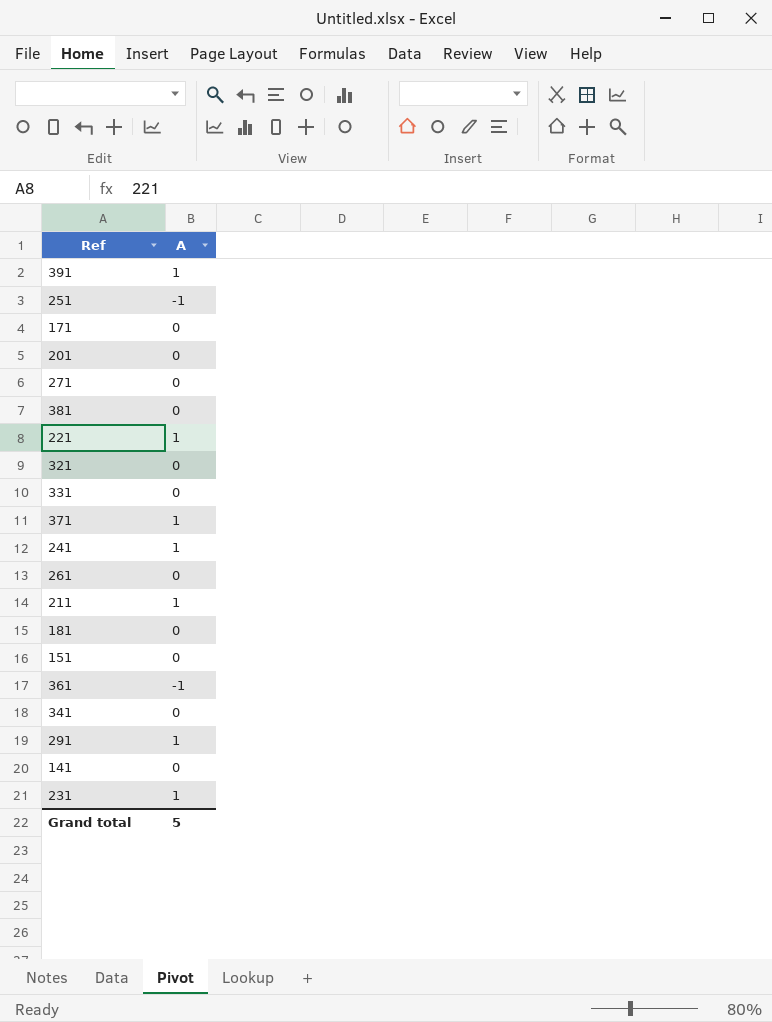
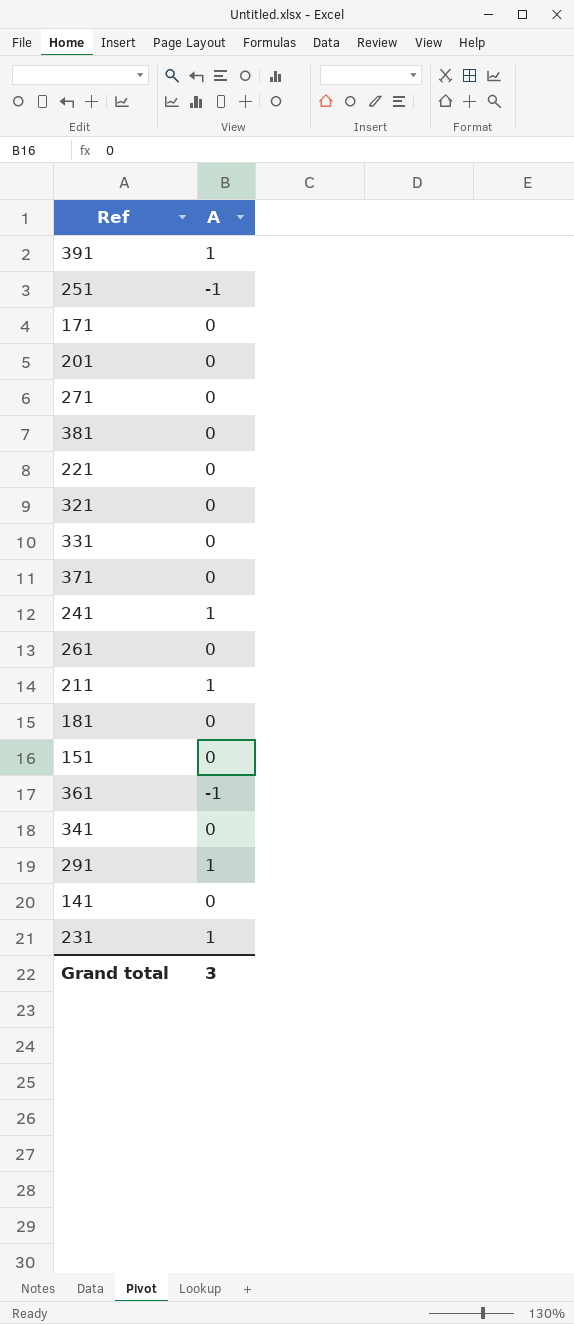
221 | A: 1 -> 0
371 | A: 1 -> 0
Grand total | A: 5 -> 3

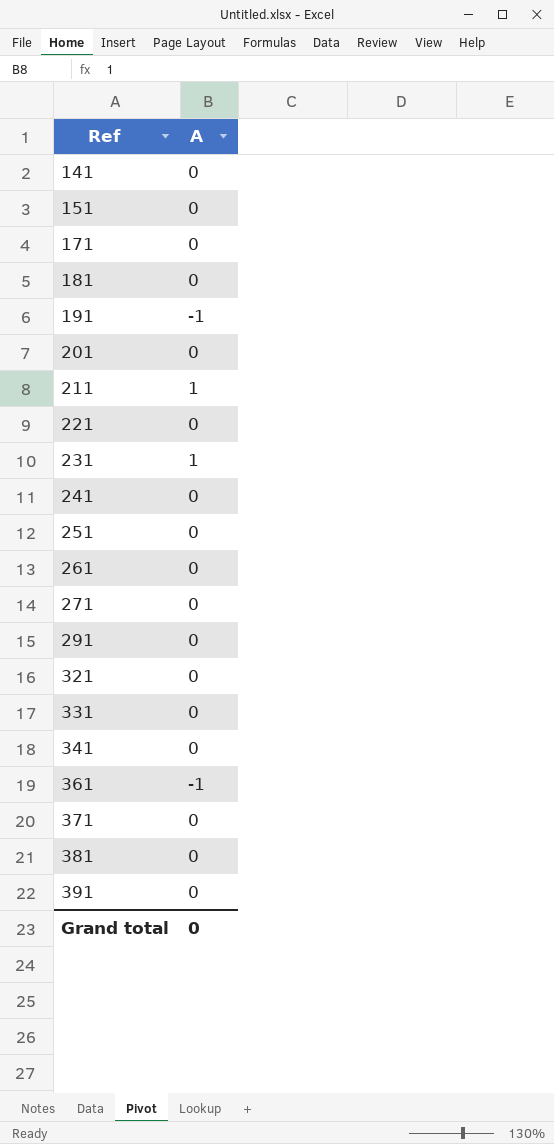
row order: none -> Ref ascending
row 191: none -> -1
241 | A: 1 -> 0
251 | A: -1 -> 0
291 | A: 1 -> 0
391 | A: 1 -> 0
Grand total | A: 3 -> 0

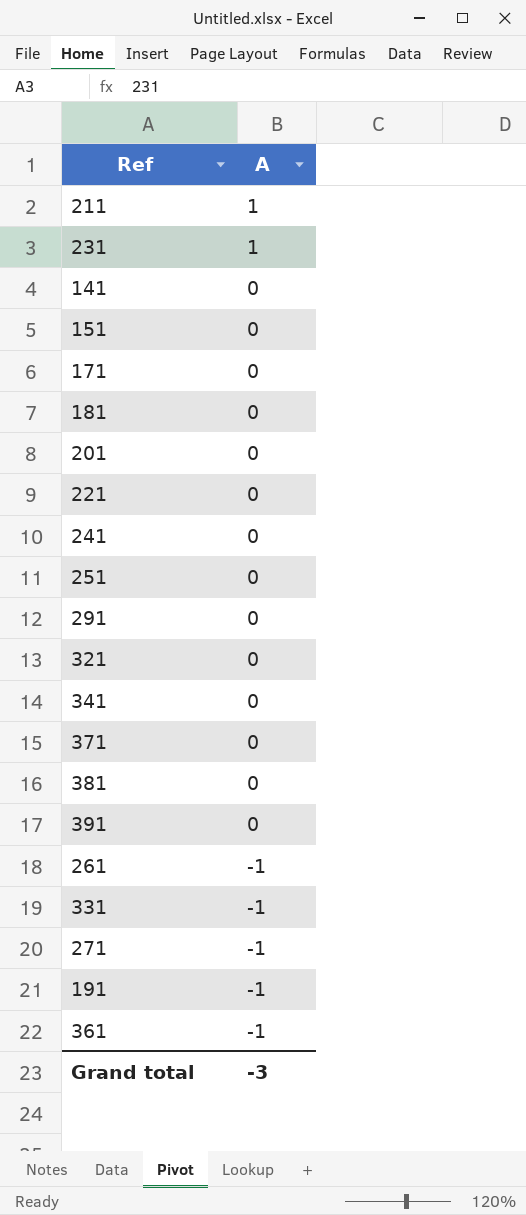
row order: Ref ascending -> A descending
261 | A: 0 -> -1
331 | A: 0 -> -1
271 | A: 0 -> -1
Grand total | A: 0 -> -3

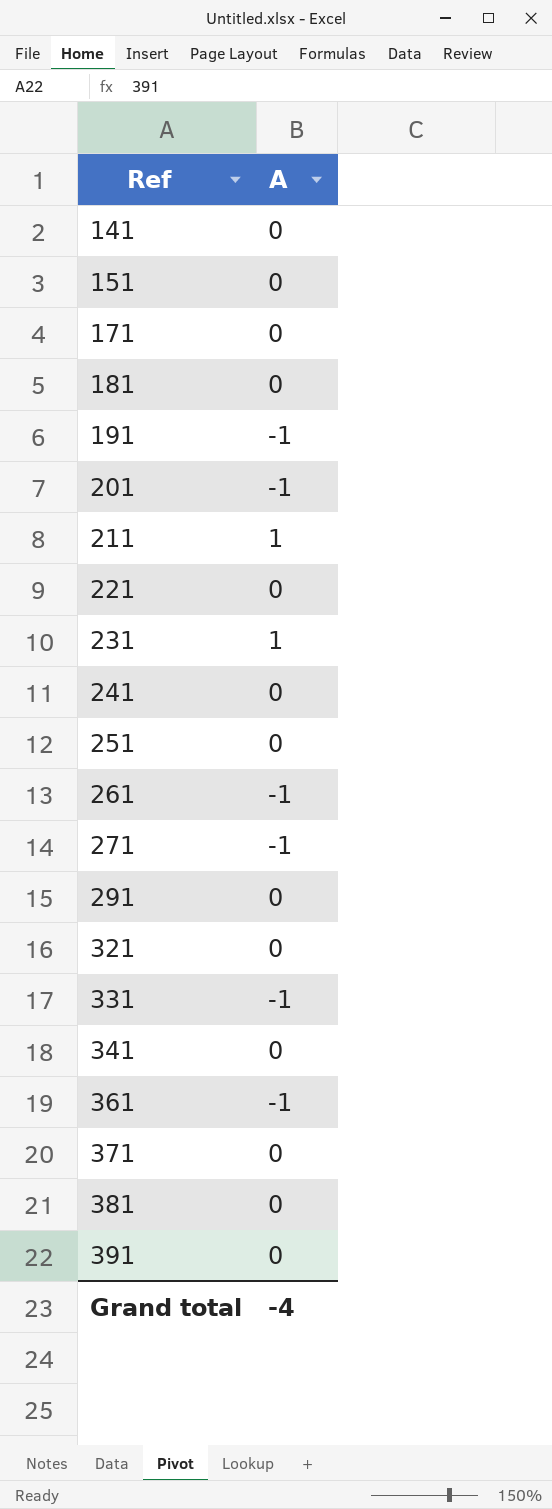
row order: A descending -> Ref ascending
201 | A: 0 -> -1
Grand total | A: -3 -> -4

